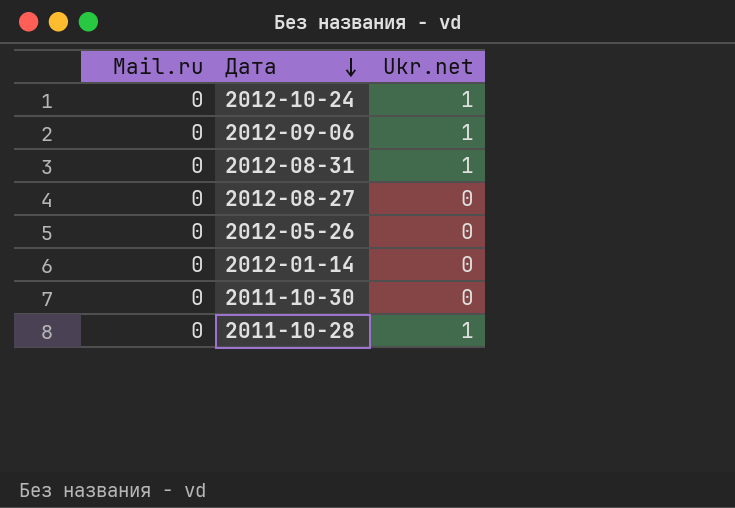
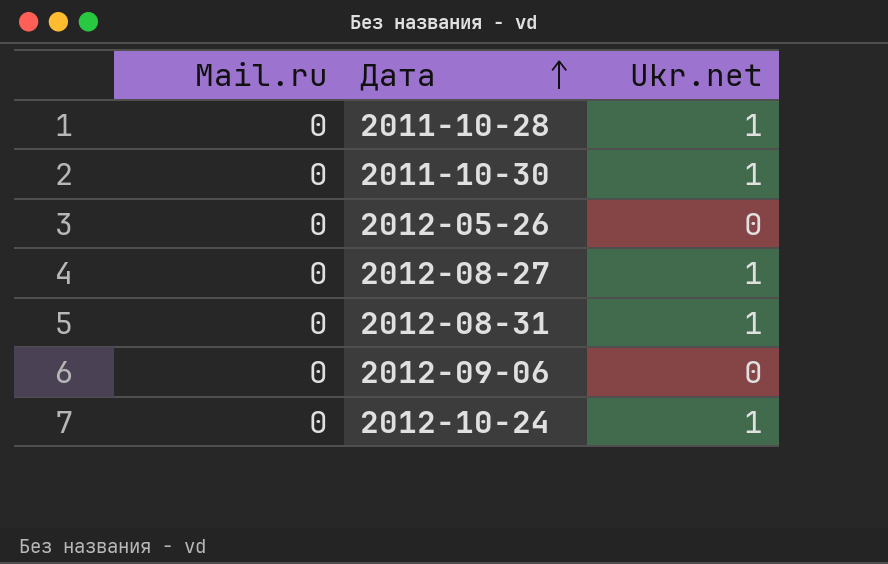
row order: Дата descending -> Дата ascending
row 2012-01-14: 0 | 0 -> none
2011-10-30 | Ukr.net: 0 -> 1
2012-08-27 | Ukr.net: 0 -> 1
2012-09-06 | Ukr.net: 1 -> 0

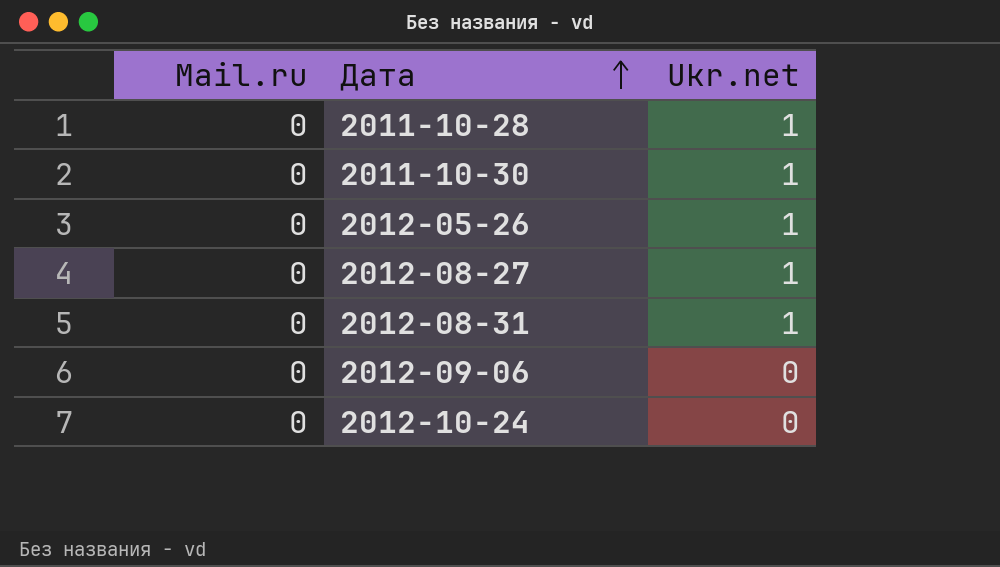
2012-05-26 | Ukr.net: 0 -> 1
2012-10-24 | Ukr.net: 1 -> 0

